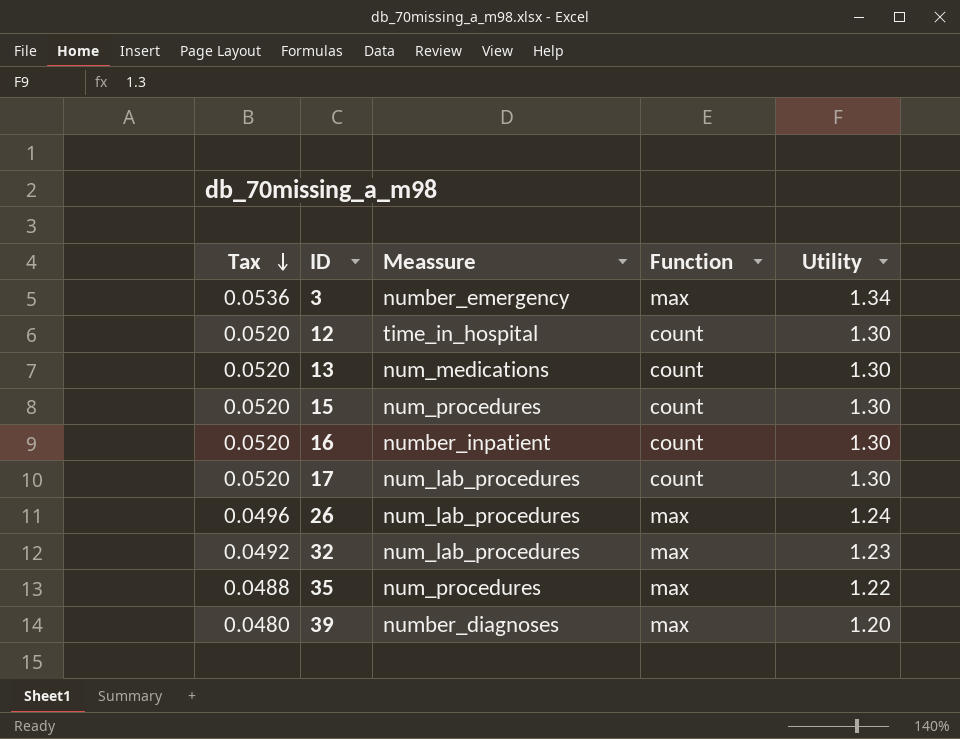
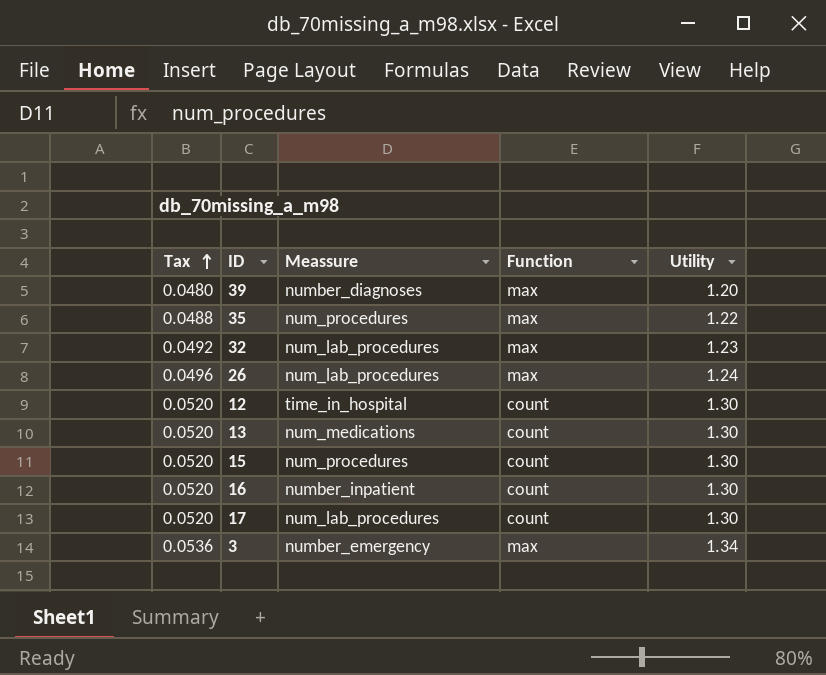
row order: Tax descending -> Tax ascending

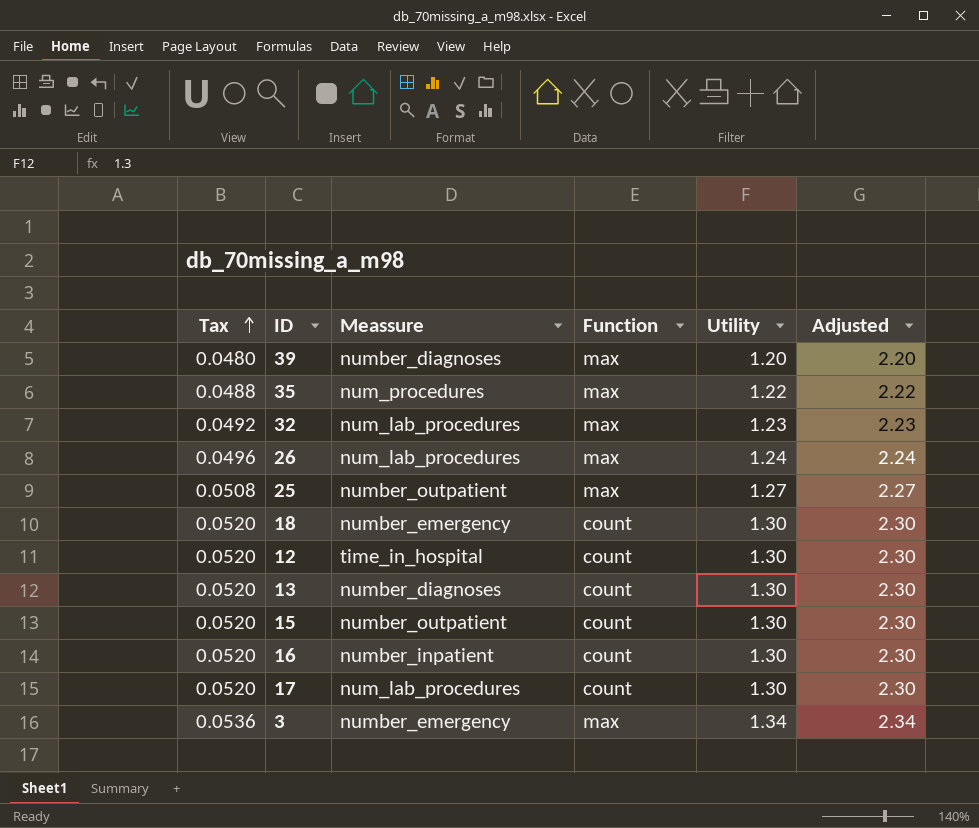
column Adjusted | formula: none -> [Utility] + 1
row 25: none -> 0.0508 | number_outpatient | max | 1.27 | 2.27
row 18: none -> 0.0520 | number_emergency | count | 1.30 | 2.30
13 | Meassure: num_medications -> number_diagnoses
15 | Meassure: num_procedures -> number_outpatient

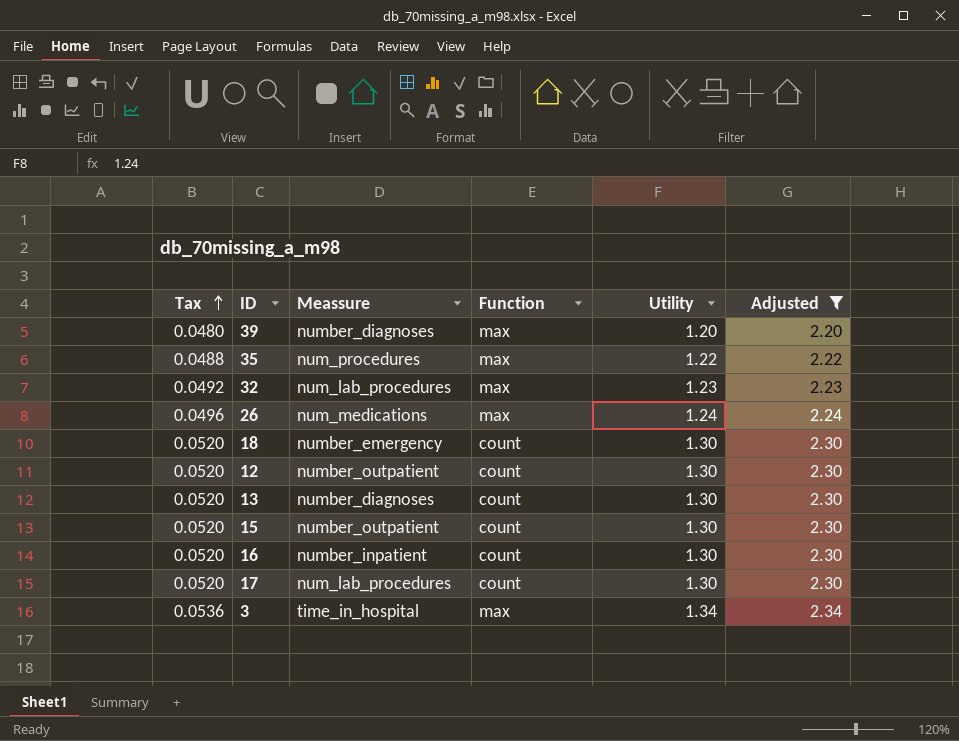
filter: none -> Adjusted != 2.27
26 | Meassure: num_lab_procedures -> num_medications
12 | Meassure: time_in_hospital -> number_outpatient
3 | Meassure: number_emergency -> time_in_hospital

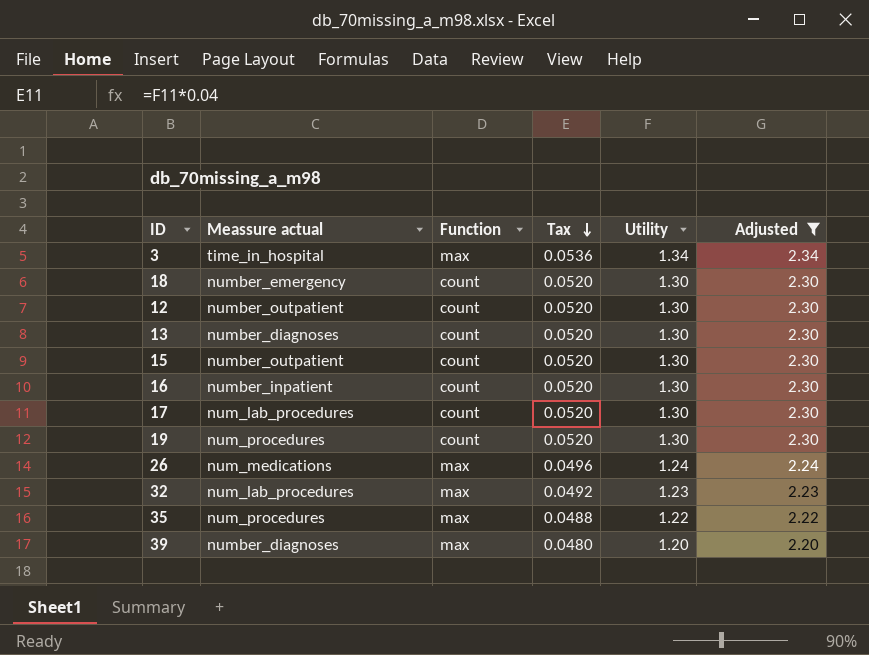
row order: Tax ascending -> Tax descending
column name: Meassure -> Meassure actual
column Tax | position: 1 -> 4
row 19: none -> num_procedures | count | 0.0520 | 1.30 | 2.30

